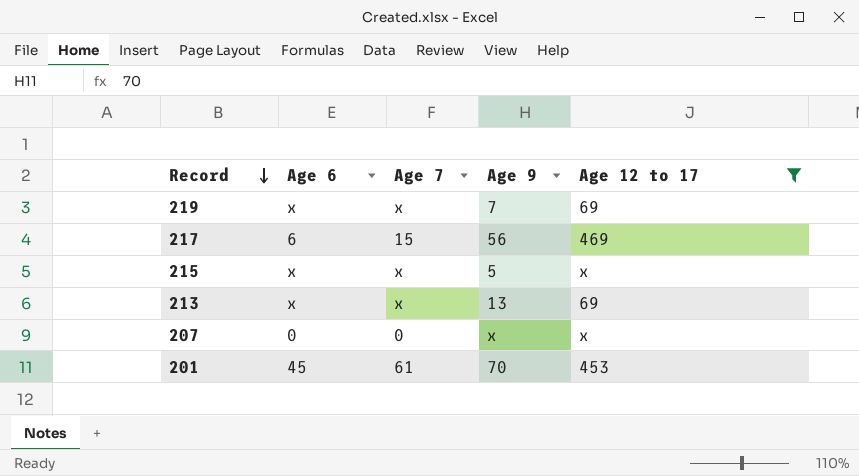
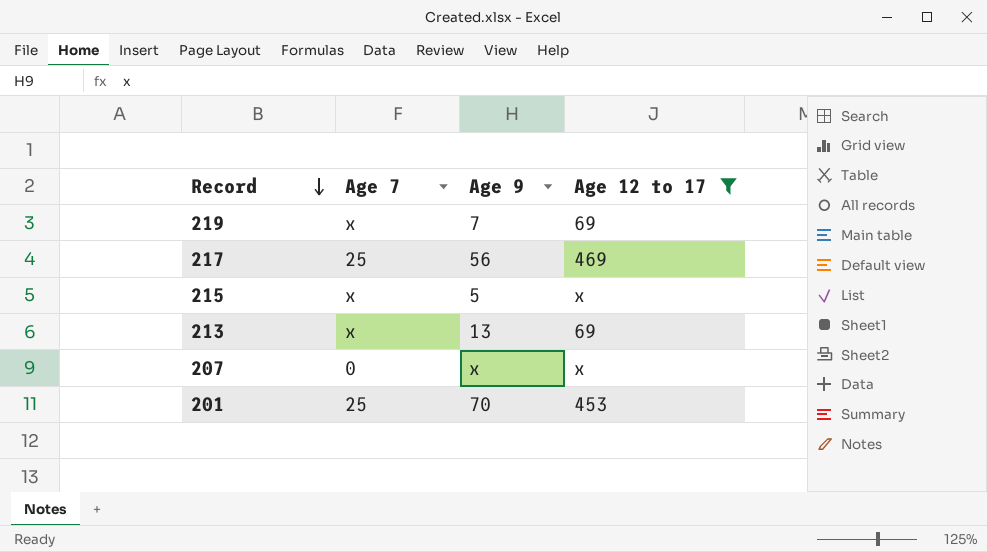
column Age 6 | position: 2 -> none
217 | Age 7: 15 -> 25
201 | Age 7: 61 -> 25

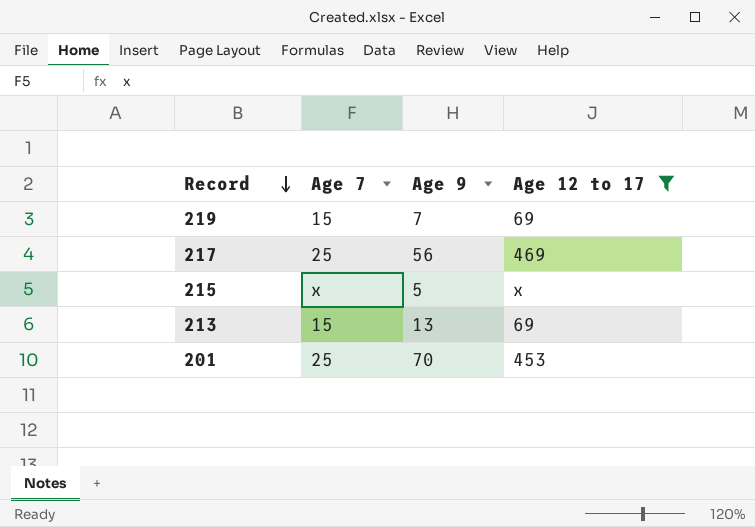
row 207: 0 | x | x -> none
219 | Age 7: x -> 15
213 | Age 7: x -> 15

